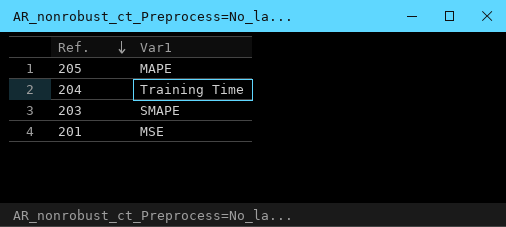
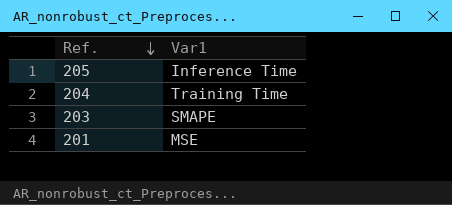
205 | Var1: MAPE -> Inference Time

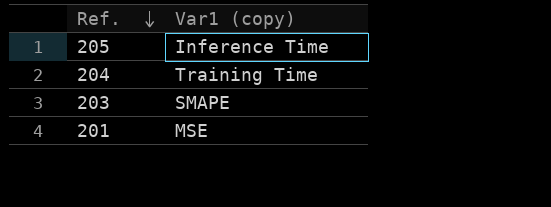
column name: Var1 -> Var1 (copy)

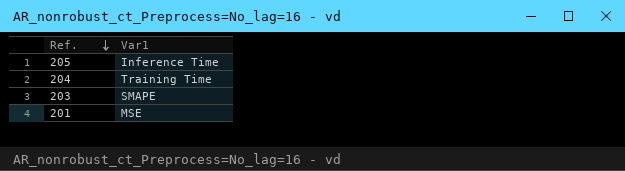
column name: Var1 (copy) -> Var1

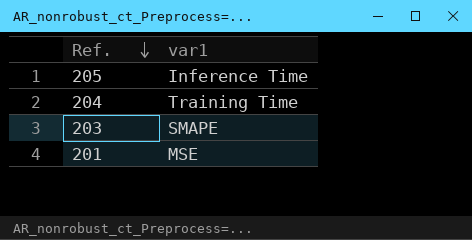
column name: Var1 -> var1

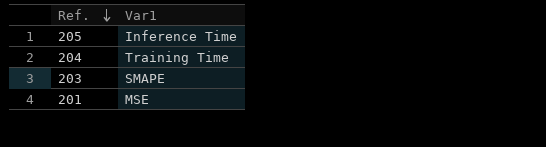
column name: var1 -> Var1

